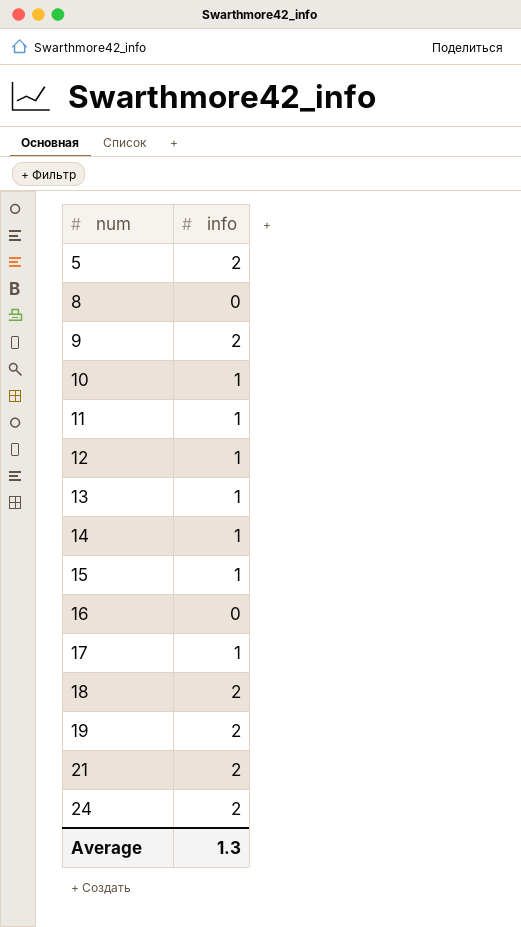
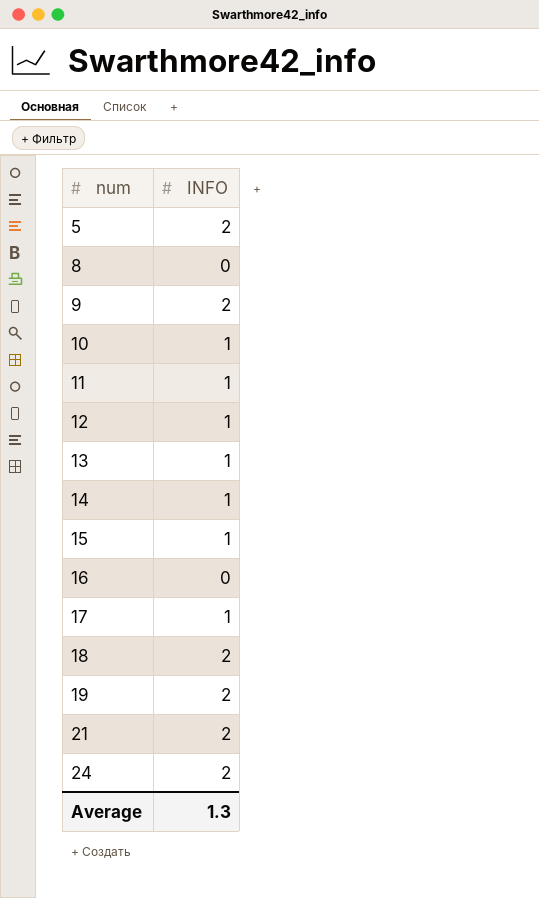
column name: info -> INFO

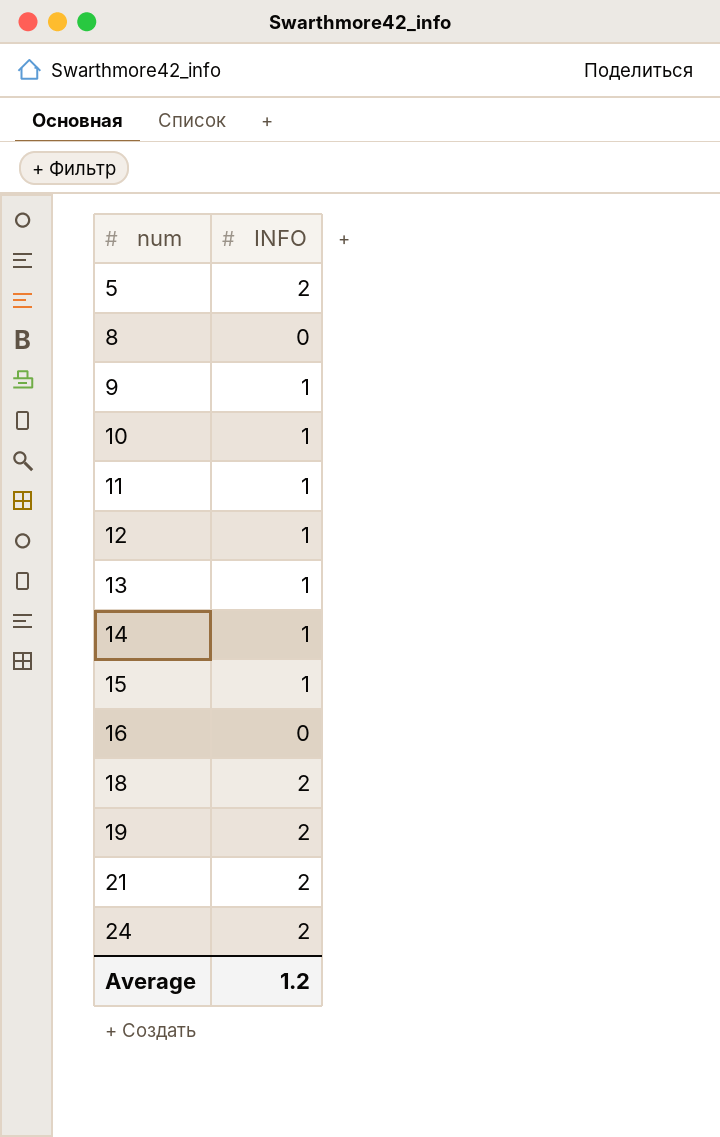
row 17: 1 -> none
9 | INFO: 2 -> 1
Average | INFO: 1.3 -> 1.2

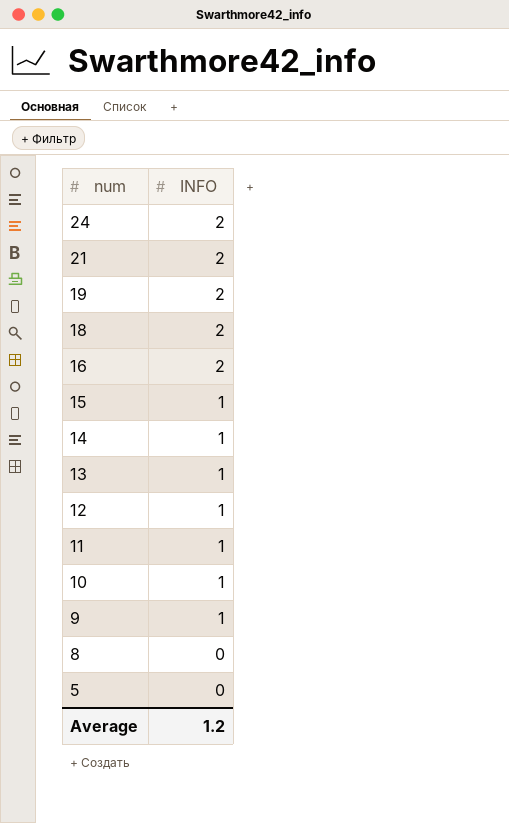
row order: num ascending -> num descending
16 | INFO: 0 -> 2
5 | INFO: 2 -> 0

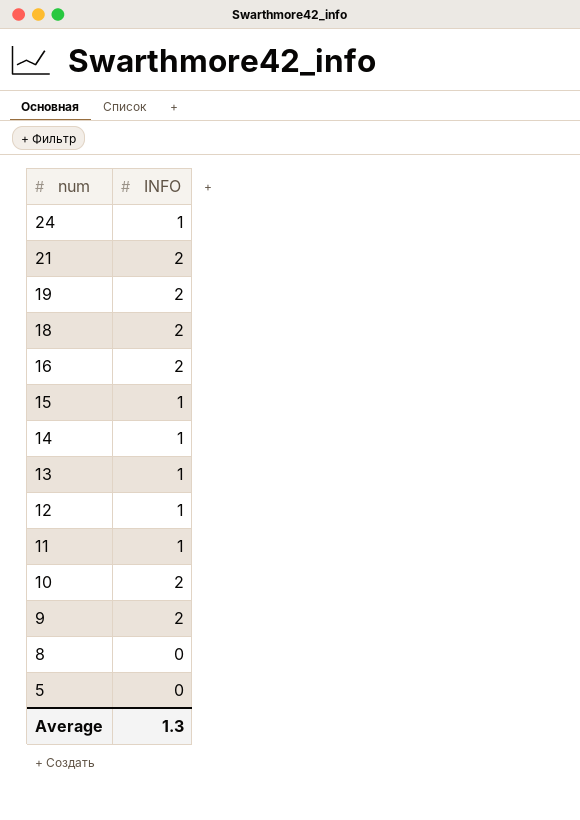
24 | INFO: 2 -> 1
10 | INFO: 1 -> 2
9 | INFO: 1 -> 2
Average | INFO: 1.2 -> 1.3

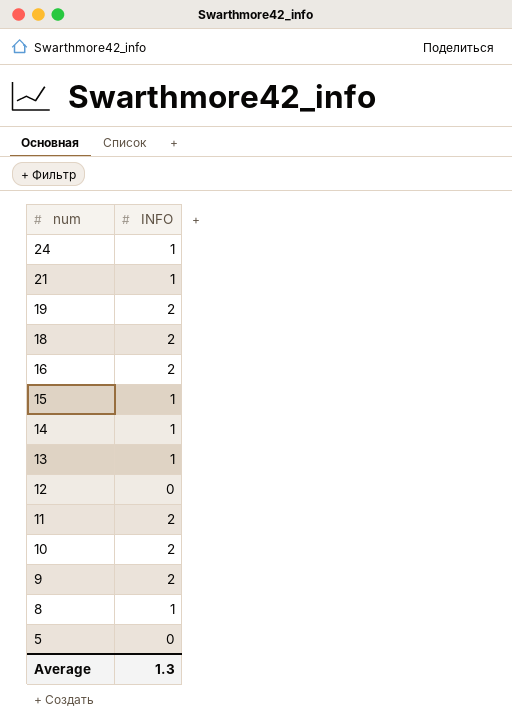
21 | INFO: 2 -> 1
12 | INFO: 1 -> 0
11 | INFO: 1 -> 2
8 | INFO: 0 -> 1

